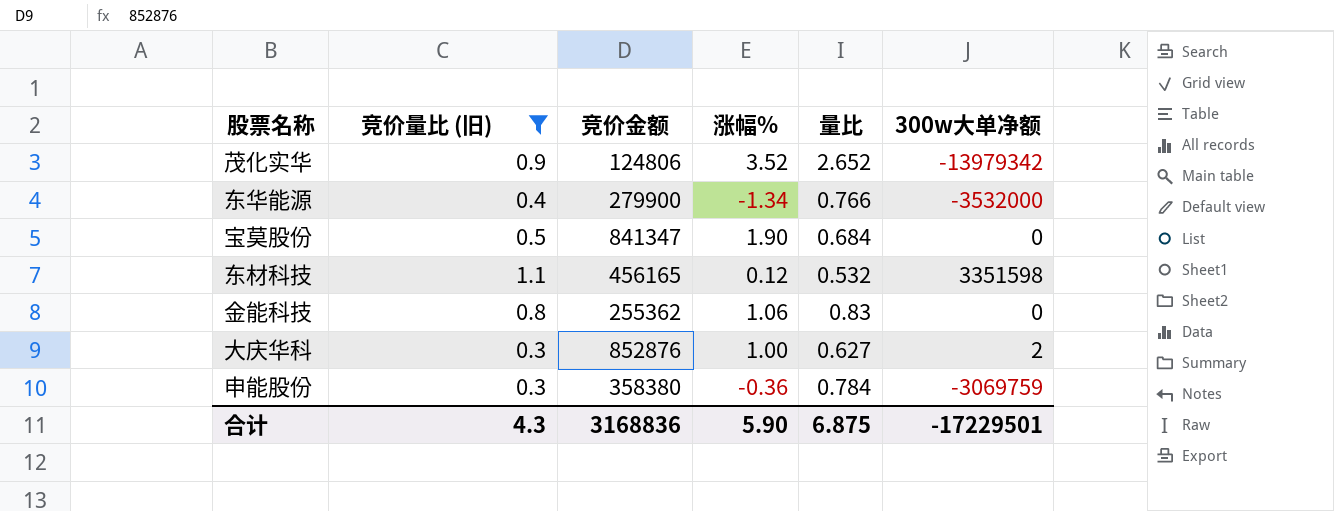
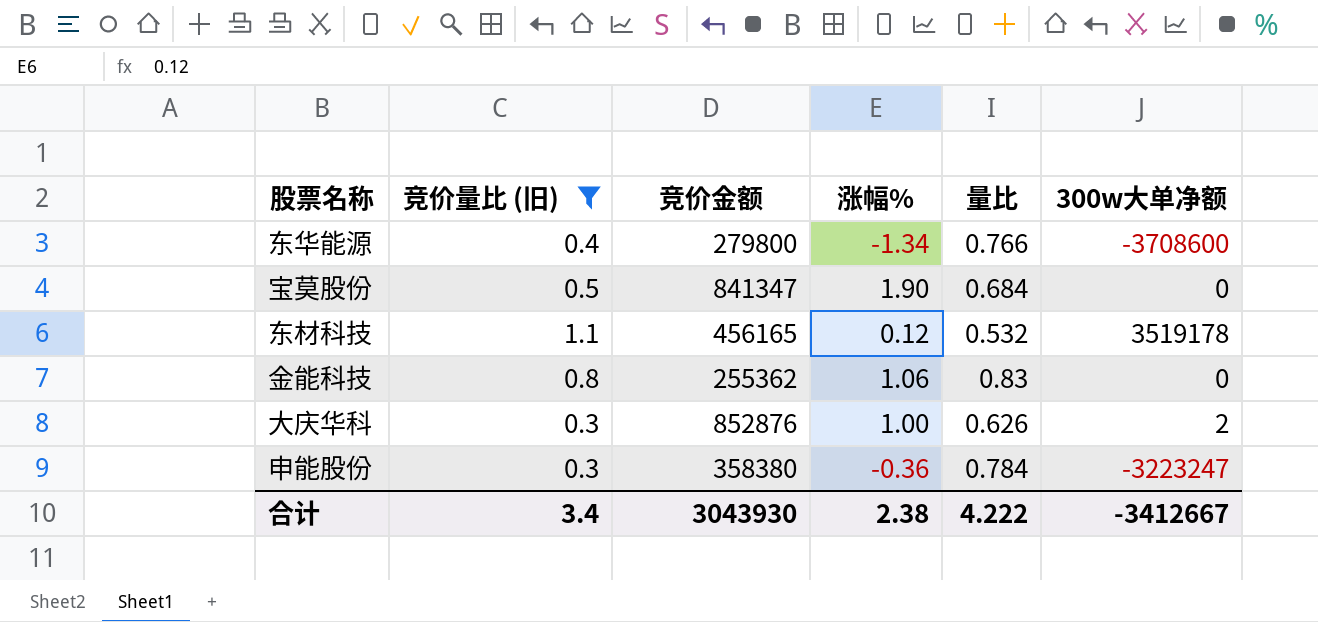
row 茂化实华: 0.9 | 124806 | 3.52 | 2.652 | -13979342 -> none
东华能源 | 竞价金额: 279900 -> 279800
东华能源 | 300w大单净额: -3532000 -> -3708600
东材科技 | 300w大单净额: 3351598 -> 3519178
大庆华科 | 量比: 0.627 -> 0.626
申能股份 | 300w大单净额: -3069759 -> -3223247
合计 | 竞价量比 (旧): 4.3 -> 3.4
合计 | 竞价金额: 3168836 -> 3043930
合计 | 涨幅%: 5.90 -> 2.38
合计 | 量比: 6.875 -> 4.222
合计 | 300w大单净额: -17229501 -> -3412667

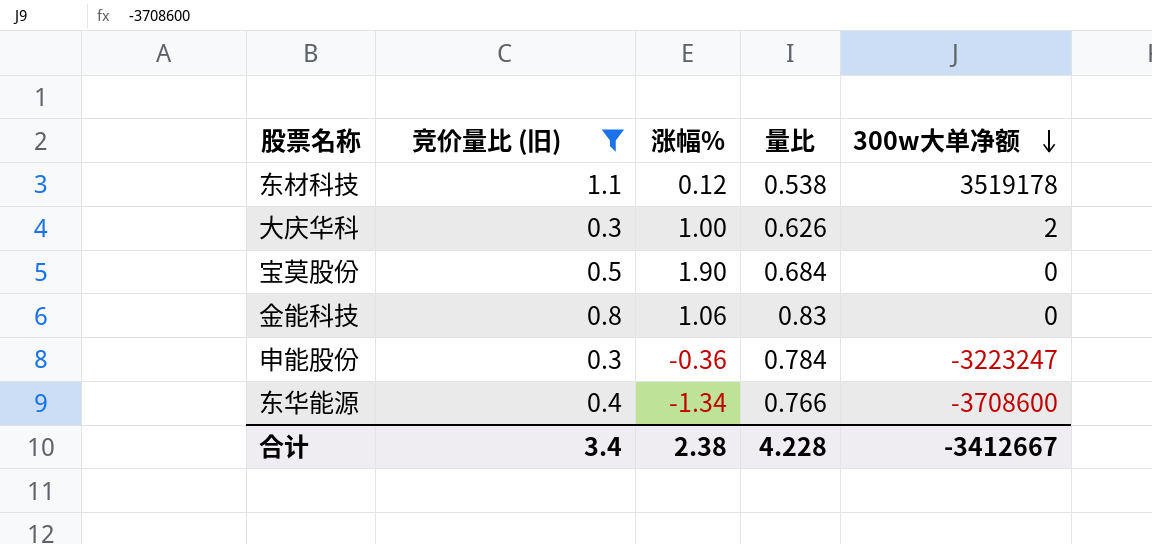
row order: none -> 300w大单净额 descending
column 竞价金额 | position: 3 -> none
东材科技 | 量比: 0.532 -> 0.538
合计 | 量比: 4.222 -> 4.228

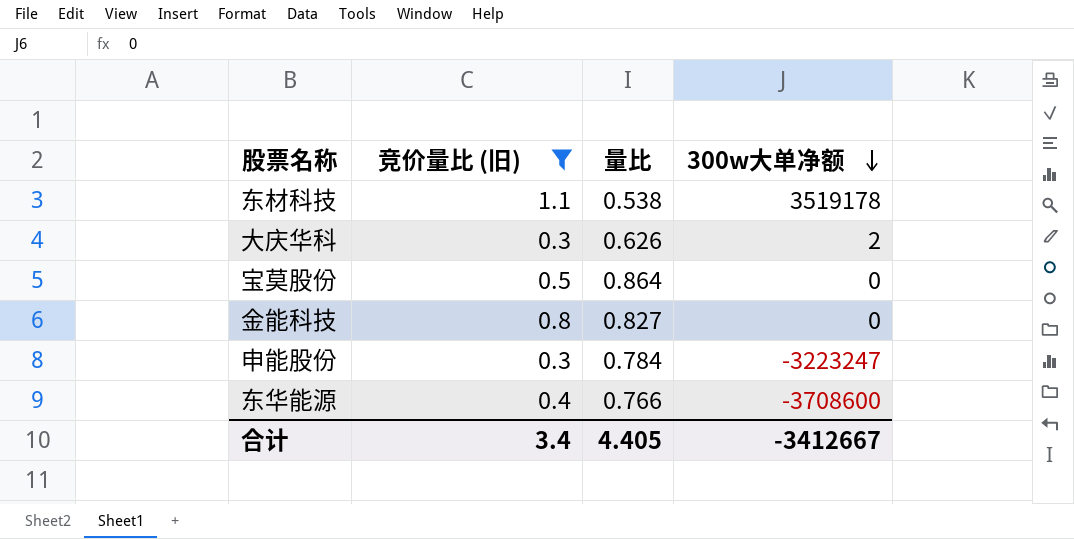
column 涨幅% | position: 3 -> none
宝莫股份 | 量比: 0.684 -> 0.864
金能科技 | 量比: 0.83 -> 0.827
合计 | 量比: 4.228 -> 4.405

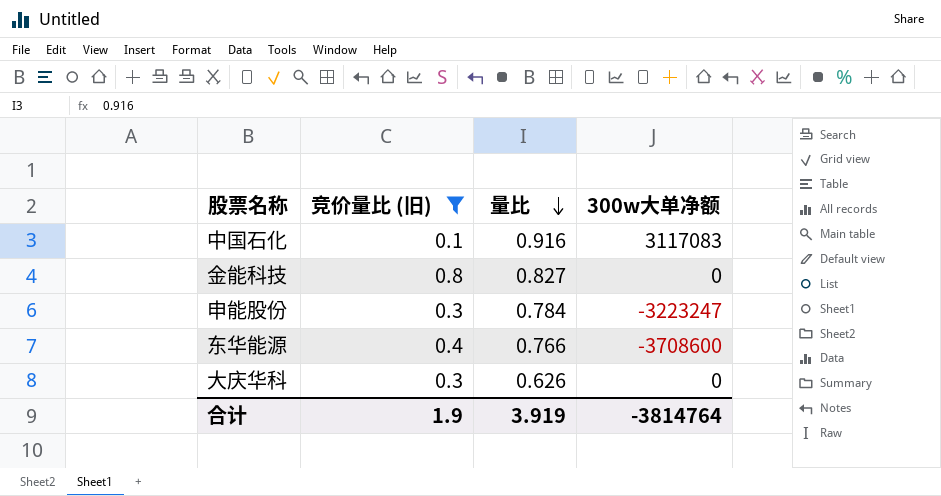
row order: 300w大单净额 descending -> 量比 descending
row 东材科技: 1.1 | 0.538 | 3519178 -> none
row 宝莫股份: 0.5 | 0.864 | 0 -> none
row 中国石化: none -> 0.1 | 0.916 | 3117083
大庆华科 | 300w大单净额: 2 -> 0
合计 | 竞价量比 (旧): 3.4 -> 1.9
合计 | 量比: 4.405 -> 3.919
合计 | 300w大单净额: -3412667 -> -3814764

